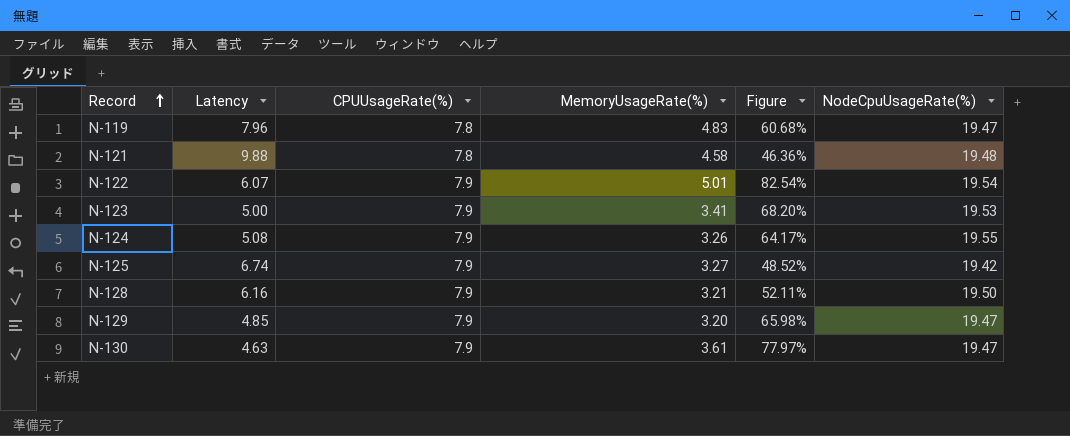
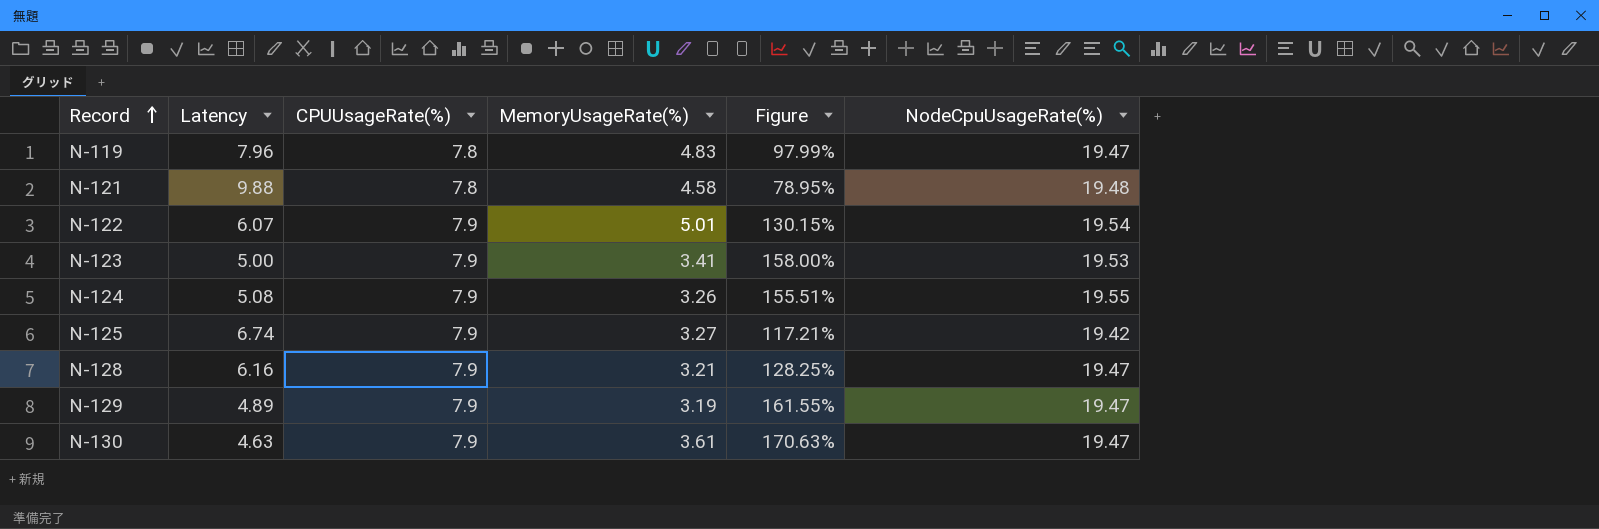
column Figure | formula: [MemoryUsageRate(%)] / [Latency] -> [CPUUsageRate(%)] / [Latency]
N-128 | NodeCpuUsageRate(%): 19.50 -> 19.47
N-129 | Latency: 4.85 -> 4.89
N-129 | MemoryUsageRate(%): 3.20 -> 3.19

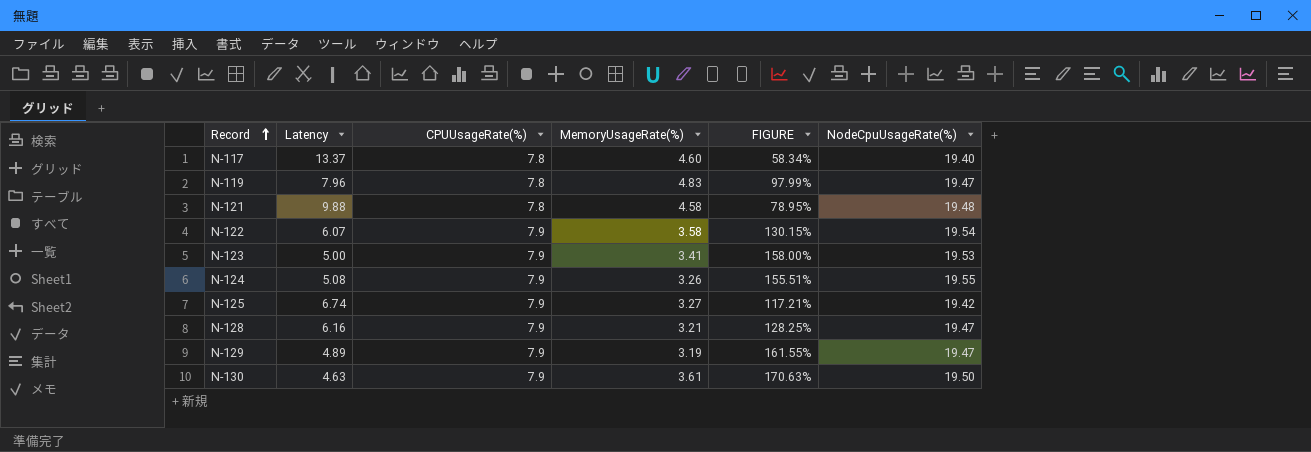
column name: Figure -> FIGURE
row N-117: none -> 13.37 | 7.8 | 4.60 | 58.34% | 19.40
N-122 | MemoryUsageRate(%): 5.01 -> 3.58
N-130 | NodeCpuUsageRate(%): 19.47 -> 19.50

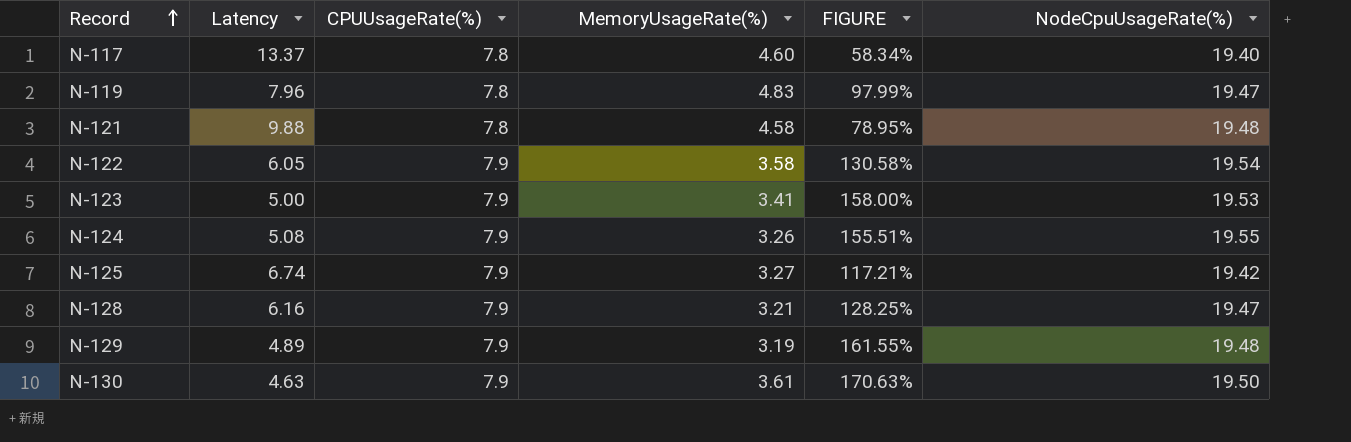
N-122 | Latency: 6.07 -> 6.05
N-122 | FIGURE: 130.15% -> 130.58%
N-129 | NodeCpuUsageRate(%): 19.47 -> 19.48

